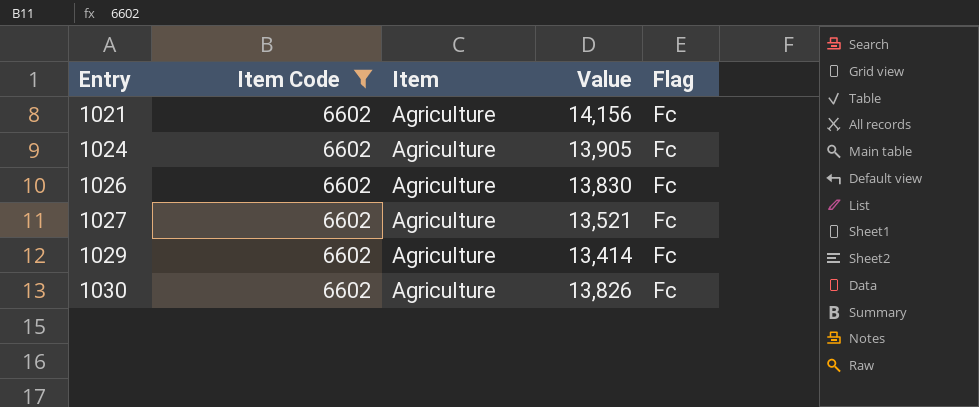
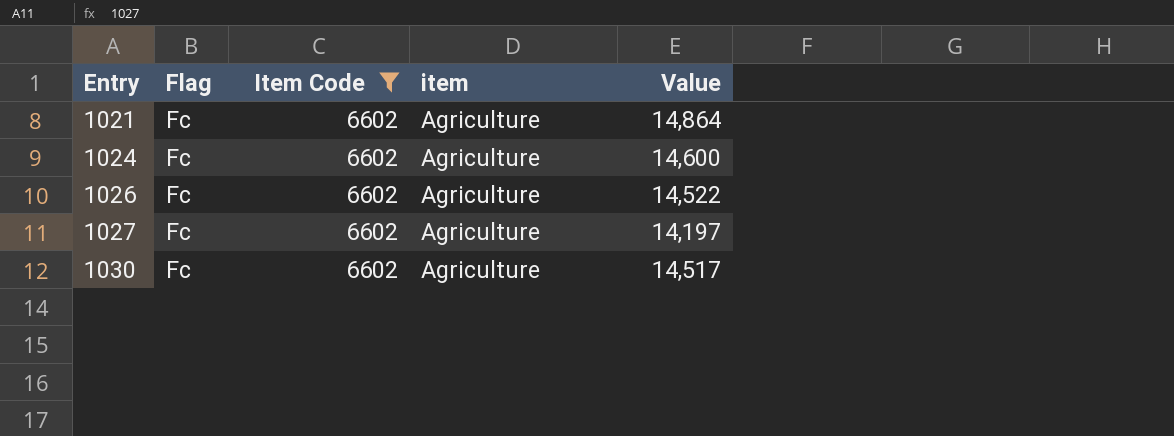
column Flag | position: 5 -> 2
column name: Item -> item
row 1029: 6602 | Agriculture | 13,414 | Fc -> none
1021 | Value: 14,156 -> 14,864
1024 | Value: 13,905 -> 14,600
1026 | Value: 13,830 -> 14,522
1027 | Value: 13,521 -> 14,197
1030 | Value: 13,826 -> 14,517

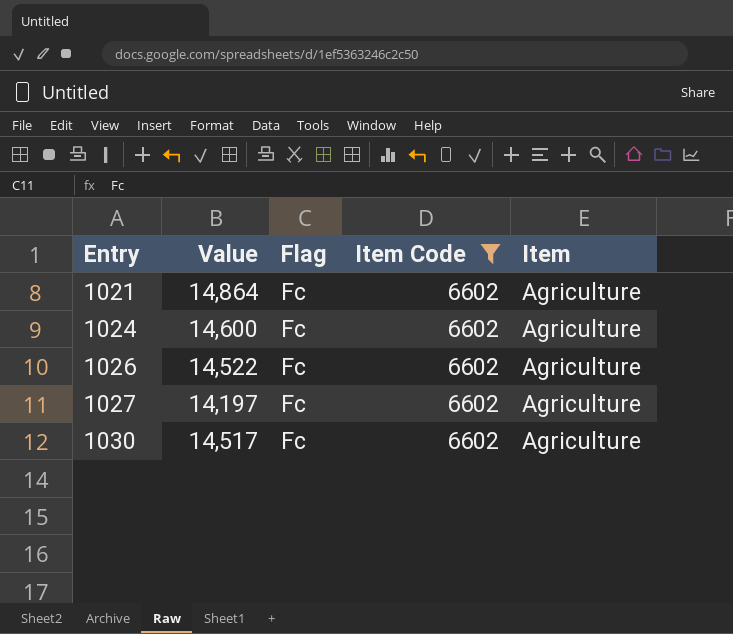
column Value | position: 5 -> 2
column name: item -> Item

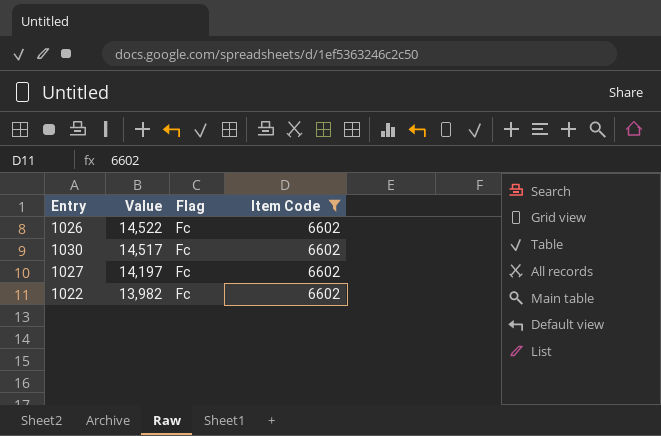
row order: Entry ascending -> Value descending
column Item | position: 5 -> none
row 1021: 14,864 | Fc | 6602 | Agriculture -> none
row 1024: 14,600 | Fc | 6602 | Agriculture -> none
row 1022: none -> 13,982 | Fc | 6602

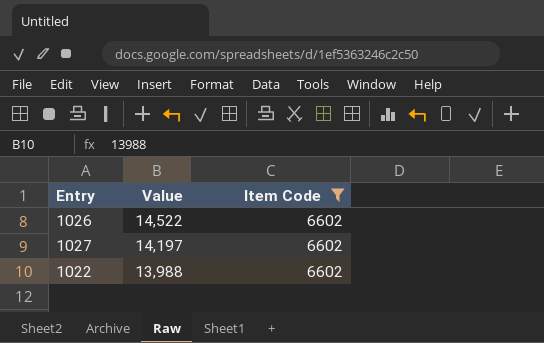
column Flag | position: 3 -> none
row 1030: 14,517 | Fc | 6602 -> none
1022 | Value: 13,982 -> 13,988

